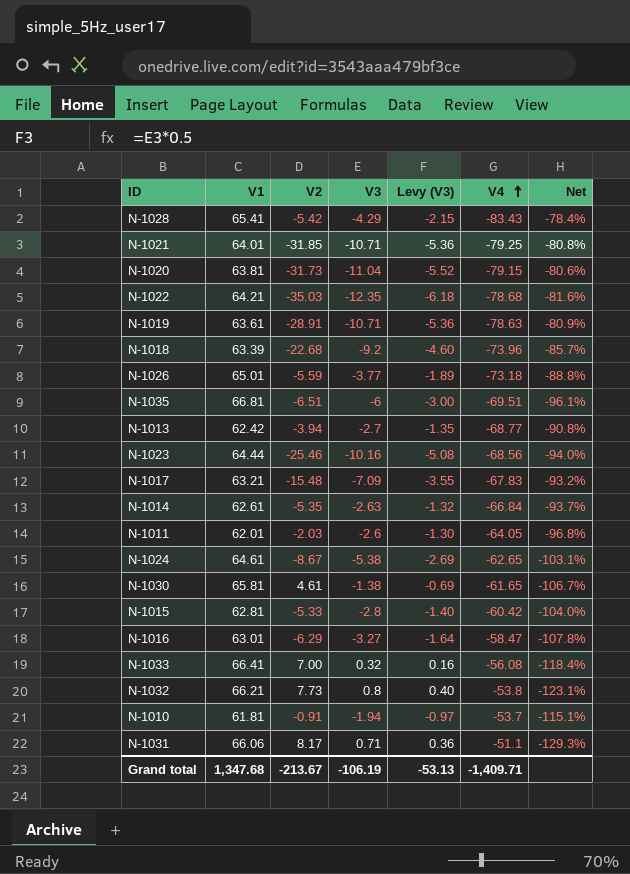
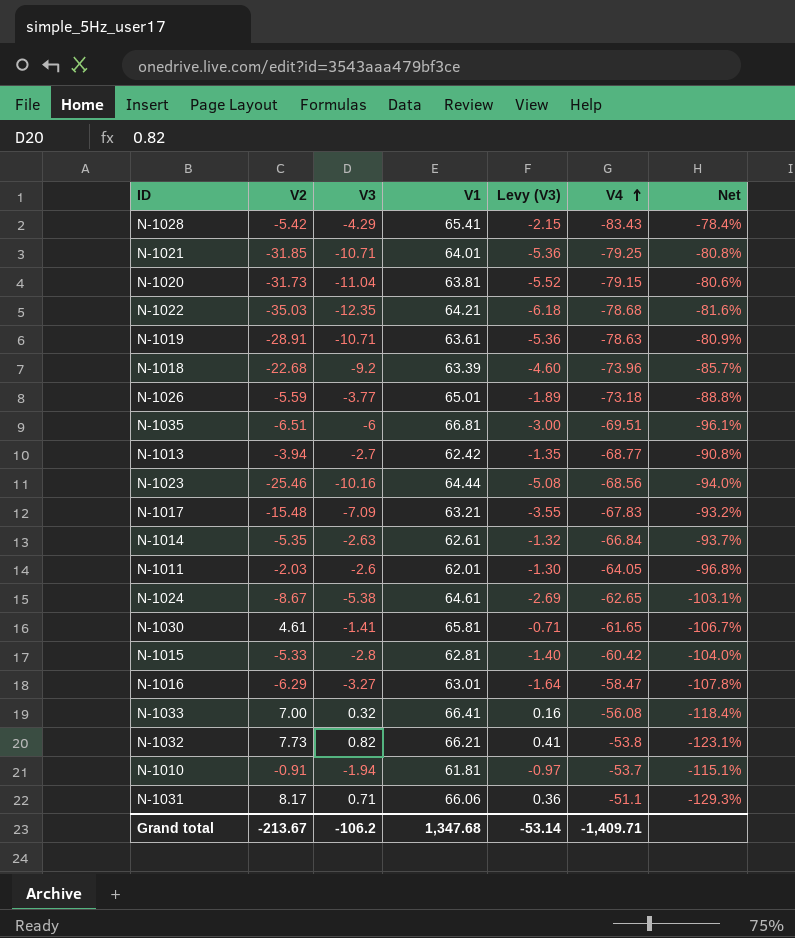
column V1 | position: 2 -> 4
N-1030 | V3: -1.38 -> -1.41
N-1030 | Levy (V3): -0.69 -> -0.71
N-1032 | V3: 0.8 -> 0.82
N-1032 | Levy (V3): 0.40 -> 0.41
Grand total | V3: -106.19 -> -106.2
Grand total | Levy (V3): -53.13 -> -53.14

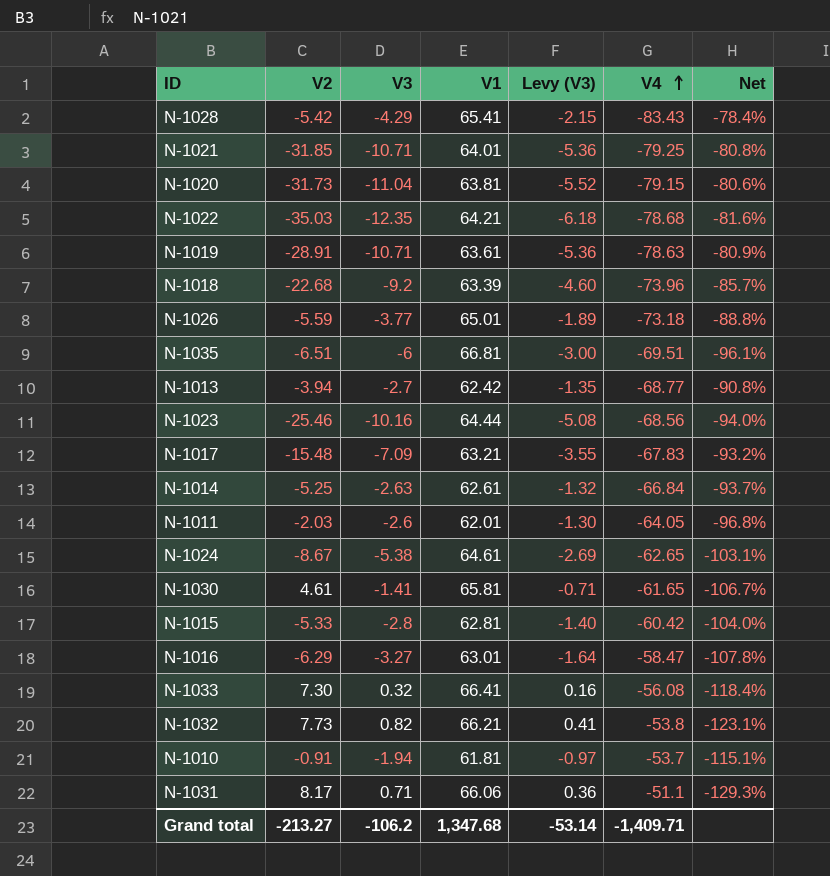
N-1014 | V2: -5.35 -> -5.25
N-1033 | V2: 7.00 -> 7.30
Grand total | V2: -213.67 -> -213.27

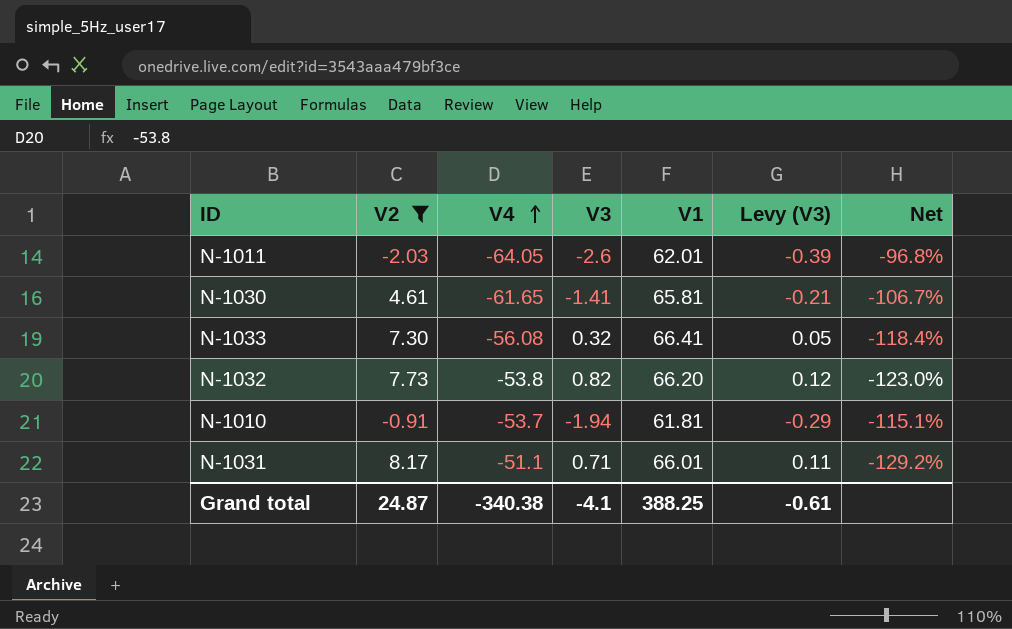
filter: none -> V2 >= -2.03
column V4 | position: 6 -> 3
column Levy (V3) | formula: [V3] * 0.5 -> [V3] * 0.15
N-1032 | V1: 66.21 -> 66.20
N-1032 | Net: -123.1% -> -123.0%
N-1031 | V1: 66.06 -> 66.01
N-1031 | Net: -129.3% -> -129.2%
Grand total | V2: -213.27 -> 24.87
Grand total | V4: -1,409.71 -> -340.38
Grand total | V3: -106.2 -> -4.1
Grand total | V1: 1,347.68 -> 388.25
Grand total | Levy (V3): -53.14 -> -0.61

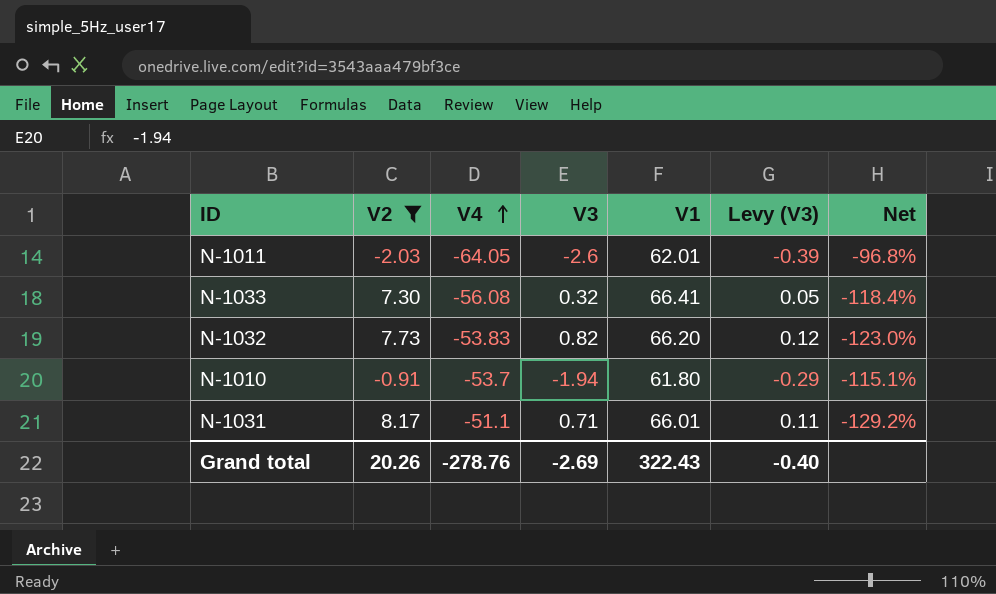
row N-1030: 4.61 | -61.65 | -1.41 | 65.81 | -0.21 | -106.7% -> none
N-1032 | V4: -53.8 -> -53.83
N-1010 | V1: 61.81 -> 61.80
Grand total | V2: 24.87 -> 20.26
Grand total | V4: -340.38 -> -278.76
Grand total | V3: -4.1 -> -2.69
Grand total | V1: 388.25 -> 322.43
Grand total | Levy (V3): -0.61 -> -0.40

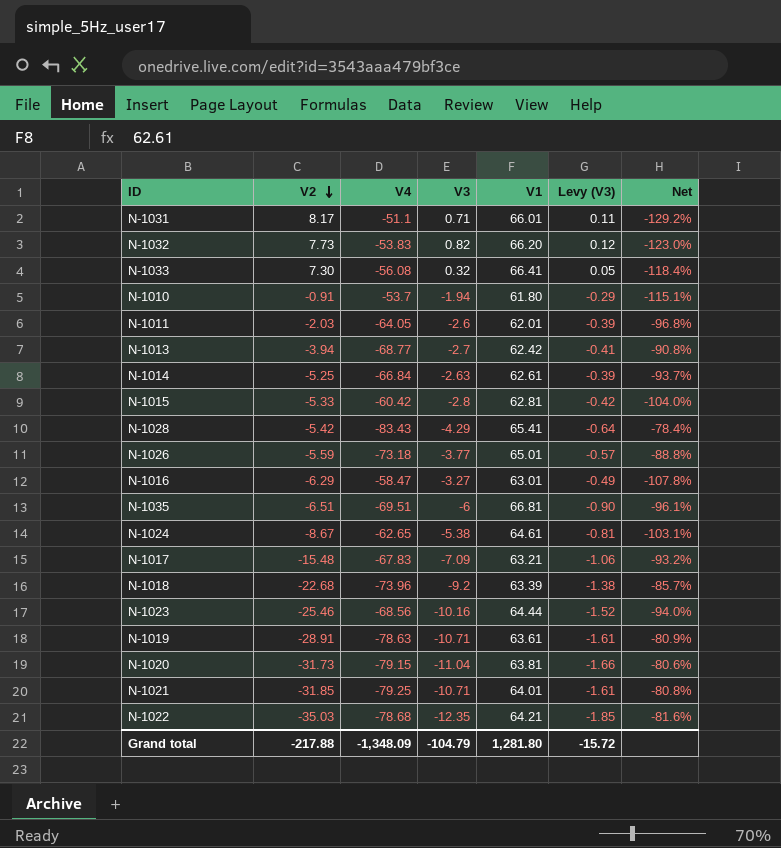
filter: V2 >= -2.03 -> none
row order: V4 ascending -> V2 descending
Grand total | V2: 20.26 -> -217.88
Grand total | V4: -278.76 -> -1,348.09
Grand total | V3: -2.69 -> -104.79
Grand total | V1: 322.43 -> 1,281.80
Grand total | Levy (V3): -0.40 -> -15.72

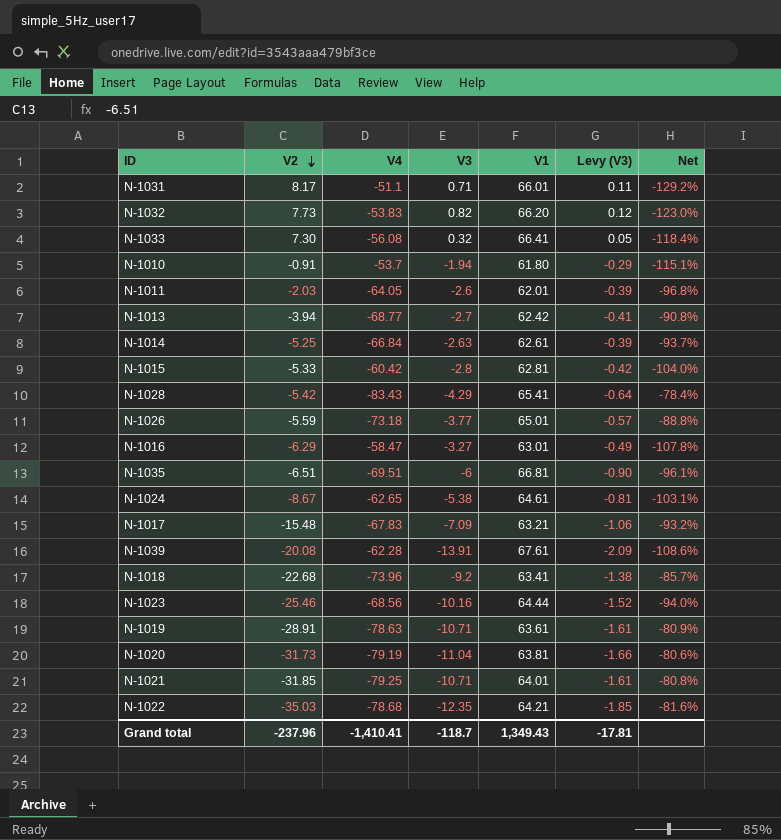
row N-1039: none -> -20.08 | -62.28 | -13.91 | 67.61 | -2.09 | -108.6%
N-1018 | V1: 63.39 -> 63.41
N-1020 | V4: -79.15 -> -79.19
Grand total | V2: -217.88 -> -237.96
Grand total | V4: -1,348.09 -> -1,410.41
Grand total | V3: -104.79 -> -118.7
Grand total | V1: 1,281.80 -> 1,349.43
Grand total | Levy (V3): -15.72 -> -17.81

